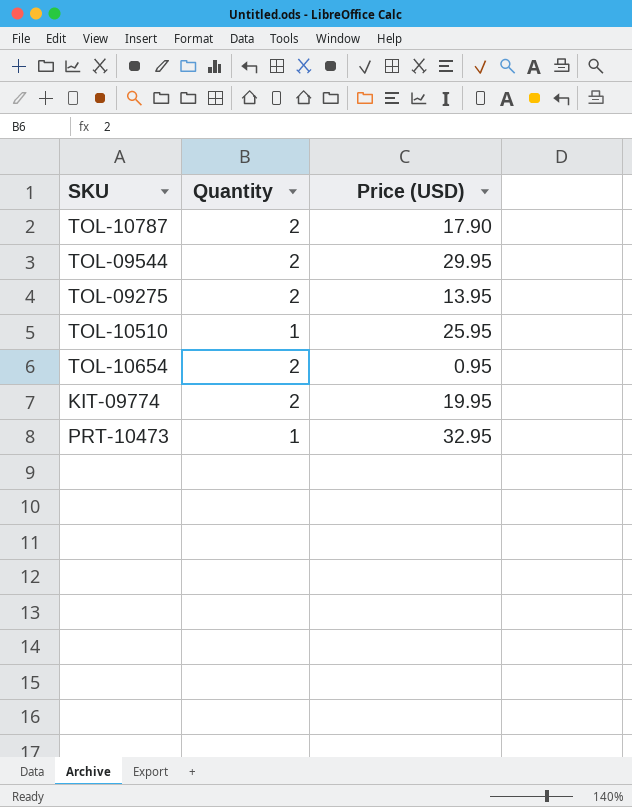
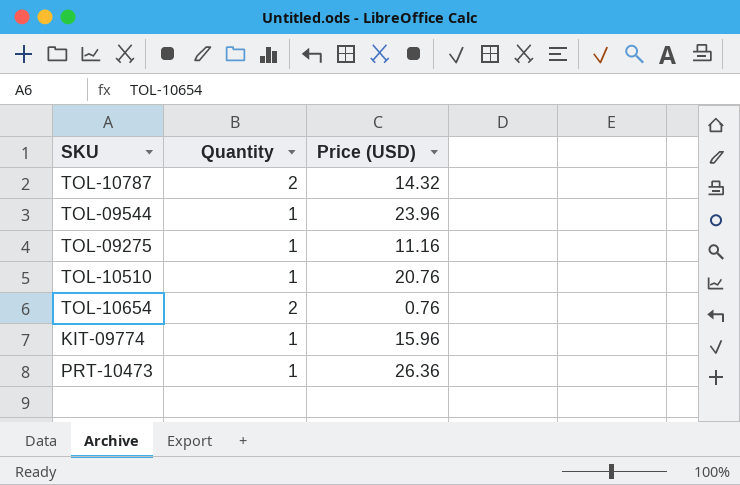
TOL-10787 | Price (USD): 17.90 -> 14.32
TOL-09544 | Quantity: 2 -> 1
TOL-09544 | Price (USD): 29.95 -> 23.96
TOL-09275 | Quantity: 2 -> 1
TOL-09275 | Price (USD): 13.95 -> 11.16
TOL-10510 | Price (USD): 25.95 -> 20.76
TOL-10654 | Price (USD): 0.95 -> 0.76
KIT-09774 | Quantity: 2 -> 1
KIT-09774 | Price (USD): 19.95 -> 15.96
PRT-10473 | Price (USD): 32.95 -> 26.36

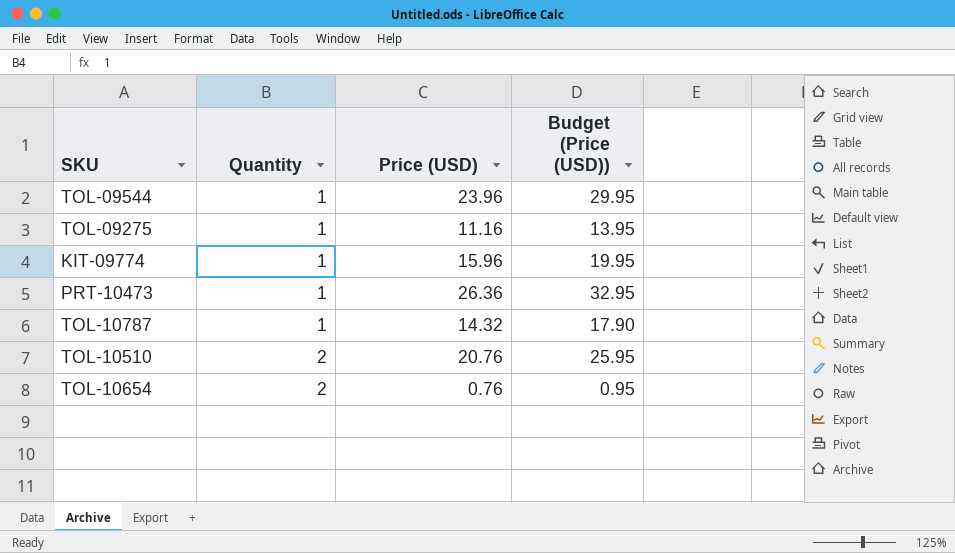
row order: none -> Quantity ascending
column Budget (Price (USD)) | formula: none -> [Price (USD)] * 1.25
TOL-10787 | Quantity: 2 -> 1
TOL-10510 | Quantity: 1 -> 2

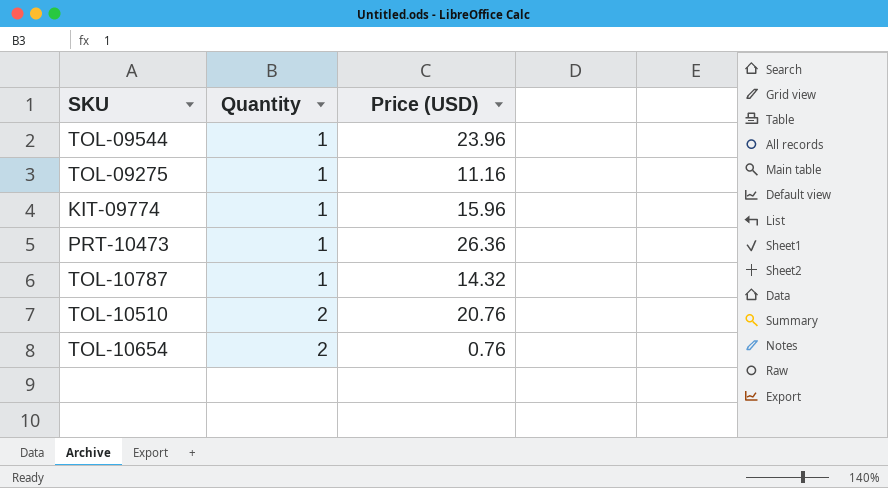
column Budget (Price (USD)) | formula: [Price (USD)] * 1.25 -> none

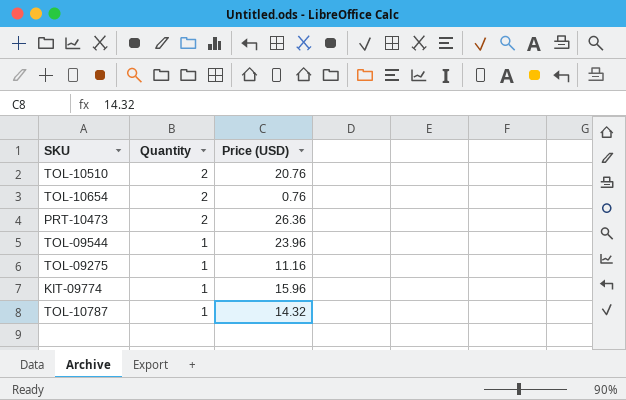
row order: Quantity ascending -> Quantity descending
PRT-10473 | Quantity: 1 -> 2

